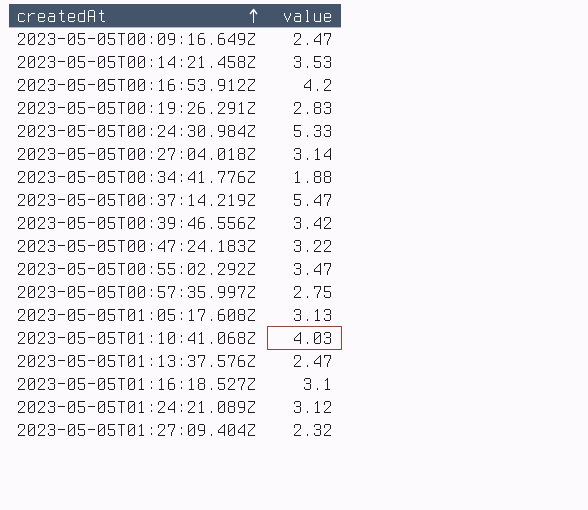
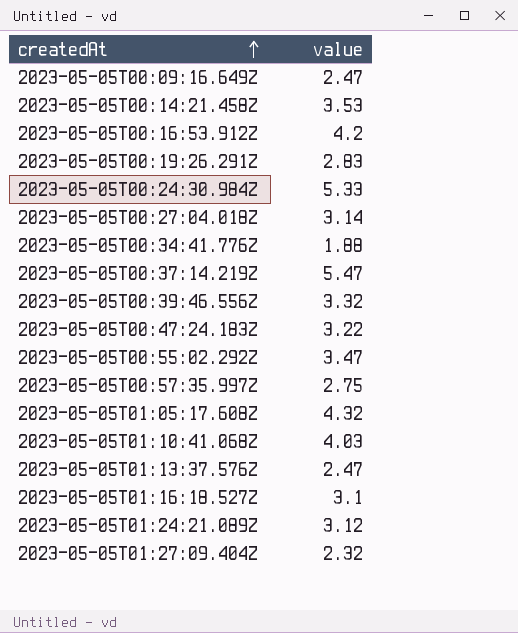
2023-05-05T00:39:46.556Z | value: 3.42 -> 3.32
2023-05-05T01:05:17.608Z | value: 3.13 -> 4.32

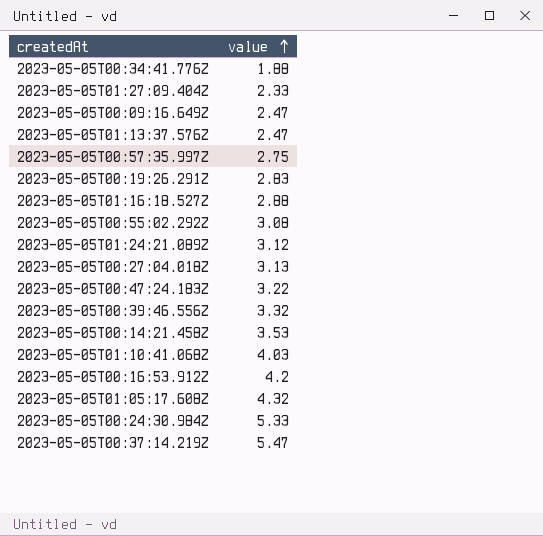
row order: createdAt ascending -> value ascending
2023-05-05T01:27:09.404Z | value: 2.32 -> 2.33
2023-05-05T01:16:18.527Z | value: 3.1 -> 2.88
2023-05-05T00:55:02.292Z | value: 3.47 -> 3.08
2023-05-05T00:27:04.018Z | value: 3.14 -> 3.13

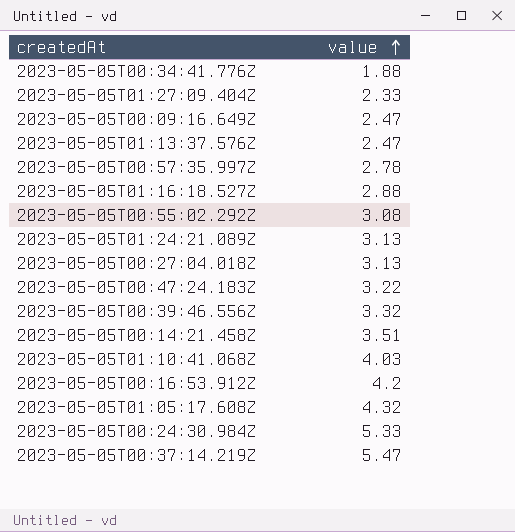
row 2023-05-05T00:19:26.291Z: 2.83 -> none
2023-05-05T00:57:35.997Z | value: 2.75 -> 2.78
2023-05-05T01:24:21.089Z | value: 3.12 -> 3.13
2023-05-05T00:14:21.458Z | value: 3.53 -> 3.51

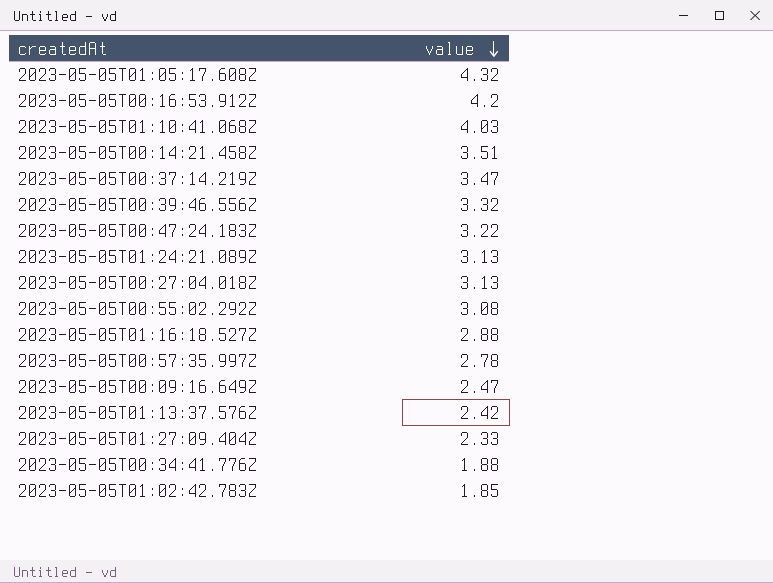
row order: value ascending -> value descending
row 2023-05-05T00:24:30.984Z: 5.33 -> none
2023-05-05T00:37:14.219Z | value: 5.47 -> 3.47
2023-05-05T01:13:37.576Z | value: 2.47 -> 2.42
row 2023-05-05T01:02:42.783Z: none -> 1.85

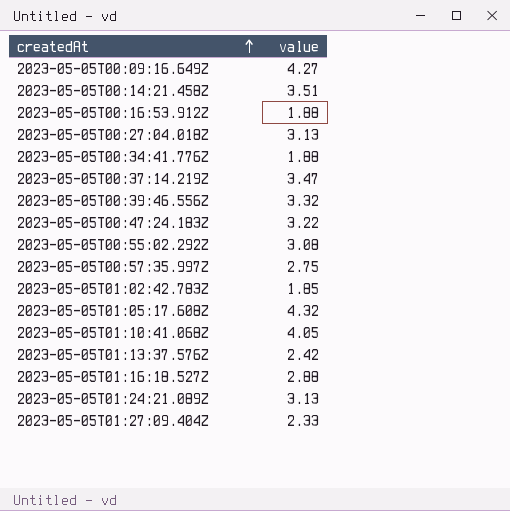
row order: value descending -> createdAt ascending
2023-05-05T00:09:16.649Z | value: 2.47 -> 4.27
2023-05-05T00:16:53.912Z | value: 4.2 -> 1.88
2023-05-05T00:57:35.997Z | value: 2.78 -> 2.75
2023-05-05T01:10:41.068Z | value: 4.03 -> 4.05

